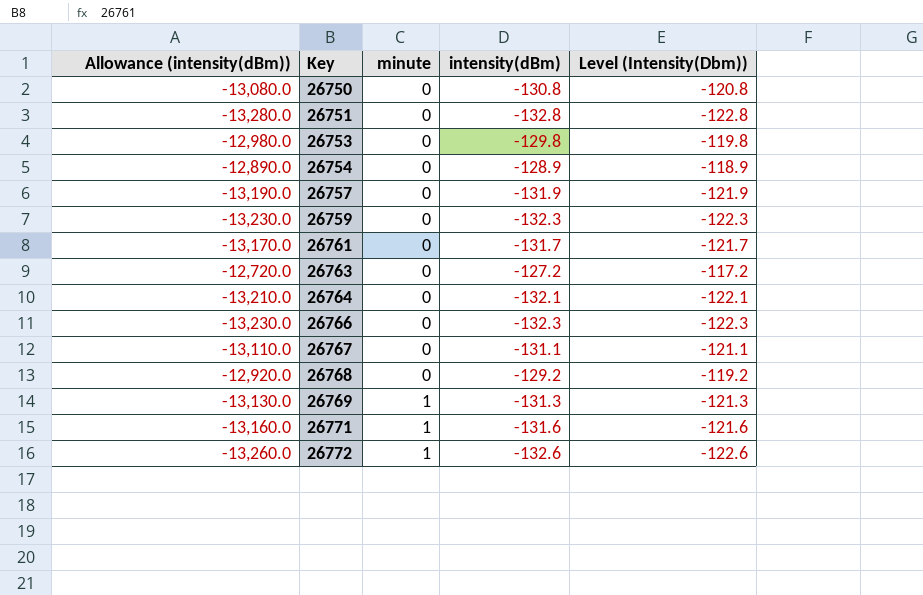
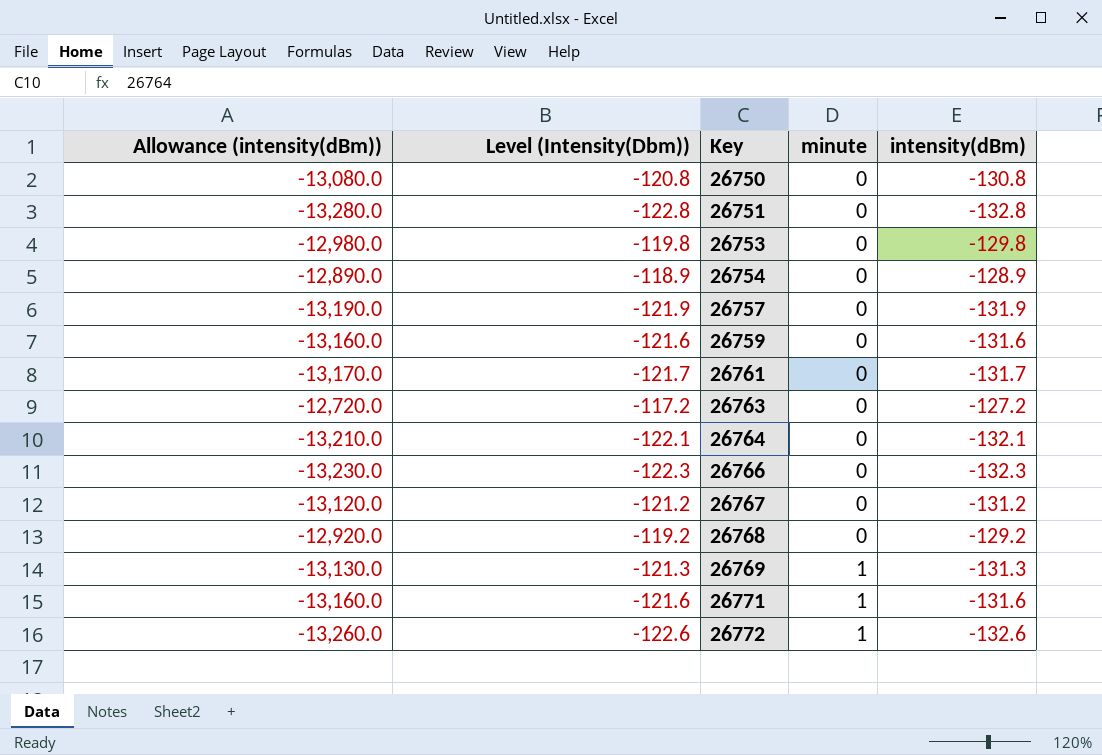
column Level (Intensity(Dbm)) | position: 5 -> 2
26759 | Allowance (intensity(dBm)): -13,230.0 -> -13,160.0
26759 | Level (Intensity(Dbm)): -122.3 -> -121.6
26759 | intensity(dBm): -132.3 -> -131.6
26767 | Allowance (intensity(dBm)): -13,110.0 -> -13,120.0
26767 | Level (Intensity(Dbm)): -121.1 -> -121.2
26767 | intensity(dBm): -131.1 -> -131.2

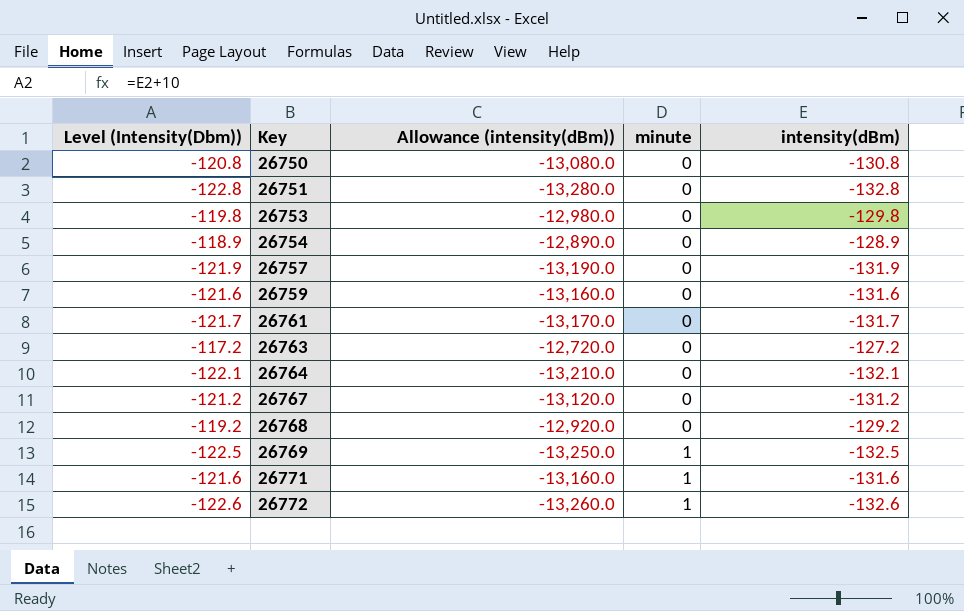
column Allowance (intensity(dBm)) | position: 1 -> 3
row 26766: -13,230.0 | -122.3 | 0 | -132.3 -> none
26769 | Level (Intensity(Dbm)): -121.3 -> -122.5
26769 | Allowance (intensity(dBm)): -13,130.0 -> -13,250.0
26769 | intensity(dBm): -131.3 -> -132.5

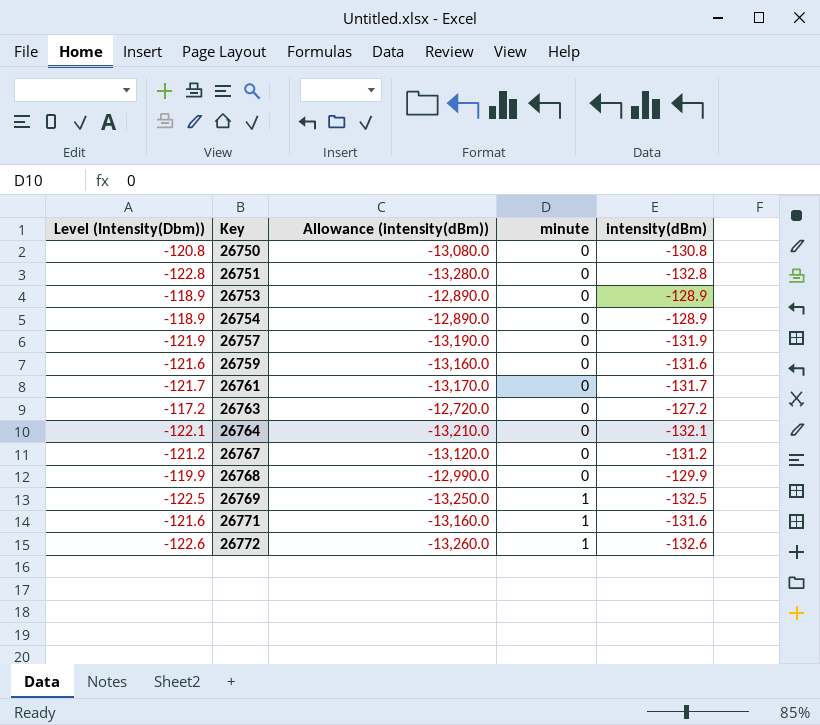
26753 | Level (Intensity(Dbm)): -119.8 -> -118.9
26753 | Allowance (intensity(dBm)): -12,980.0 -> -12,890.0
26753 | intensity(dBm): -129.8 -> -128.9
26768 | Level (Intensity(Dbm)): -119.2 -> -119.9
26768 | Allowance (intensity(dBm)): -12,920.0 -> -12,990.0
26768 | intensity(dBm): -129.2 -> -129.9

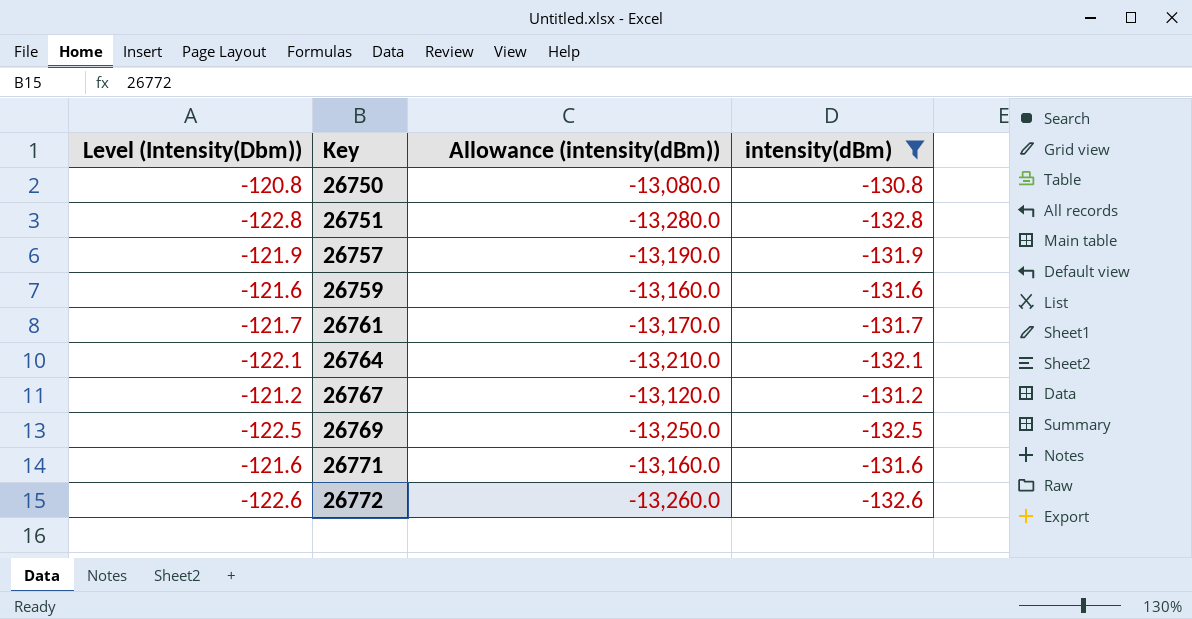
filter: none -> intensity(dBm) <= -130.8
column minute | position: 4 -> none

